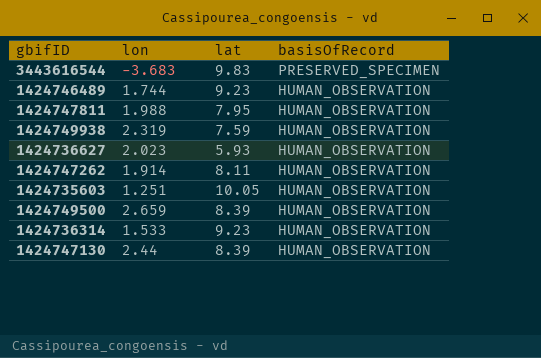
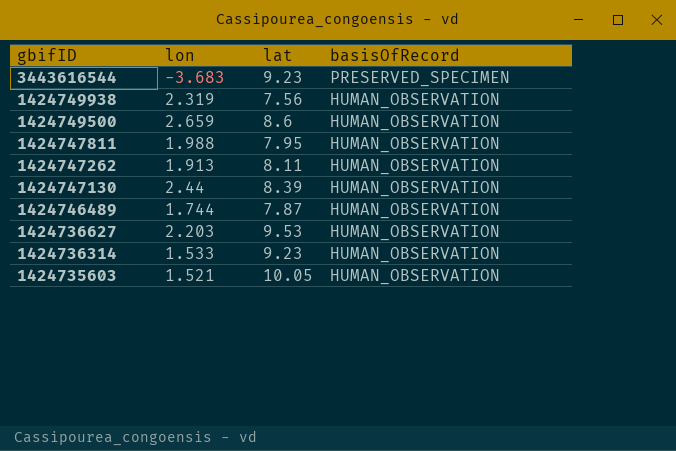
row order: basisOfRecord descending -> gbifID descending
3443616544 | lat: 9.83 -> 9.23
1424749938 | lat: 7.59 -> 7.56
1424749500 | lat: 8.39 -> 8.6
1424747262 | lon: 1.914 -> 1.913
1424746489 | lat: 9.23 -> 7.87
1424736627 | lon: 2.023 -> 2.203
1424736627 | lat: 5.93 -> 9.53
1424735603 | lon: 1.251 -> 1.521

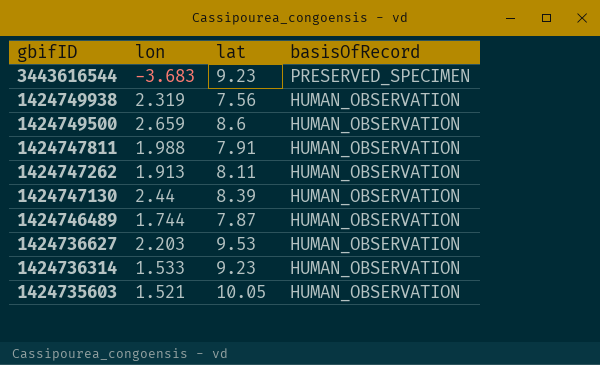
1424747811 | lat: 7.95 -> 7.91

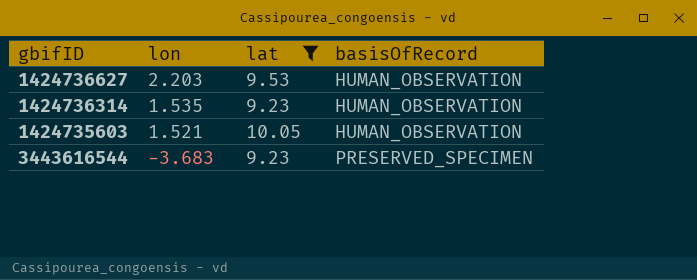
filter: none -> lat >= 9.23
row order: gbifID descending -> lon descending
1424736314 | lon: 1.533 -> 1.535

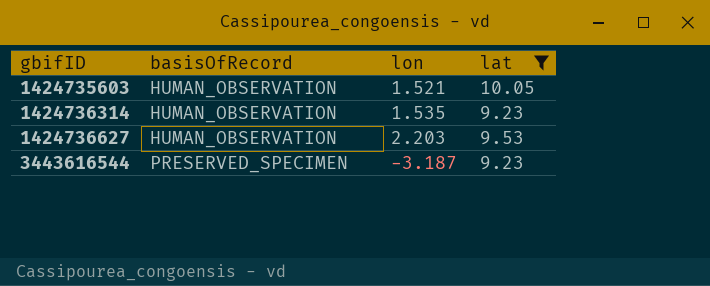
row order: lon descending -> gbifID ascending
column basisOfRecord | position: 4 -> 2
3443616544 | lon: -3.683 -> -3.187

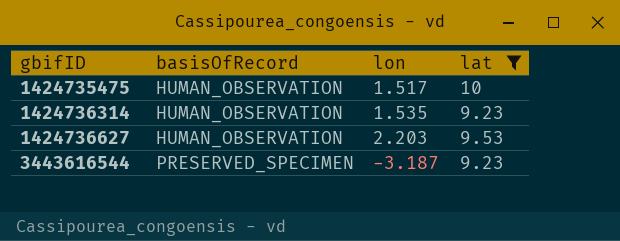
row 1424735603: HUMAN_OBSERVATION | 1.521 | 10.05 -> none
row 1424735475: none -> HUMAN_OBSERVATION | 1.517 | 10

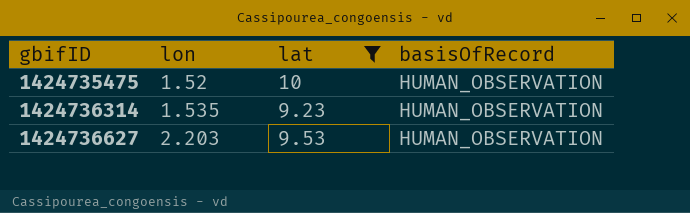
column basisOfRecord | position: 2 -> 4
row 3443616544: PRESERVED_SPECIMEN | -3.187 | 9.23 -> none
1424735475 | lon: 1.517 -> 1.52

